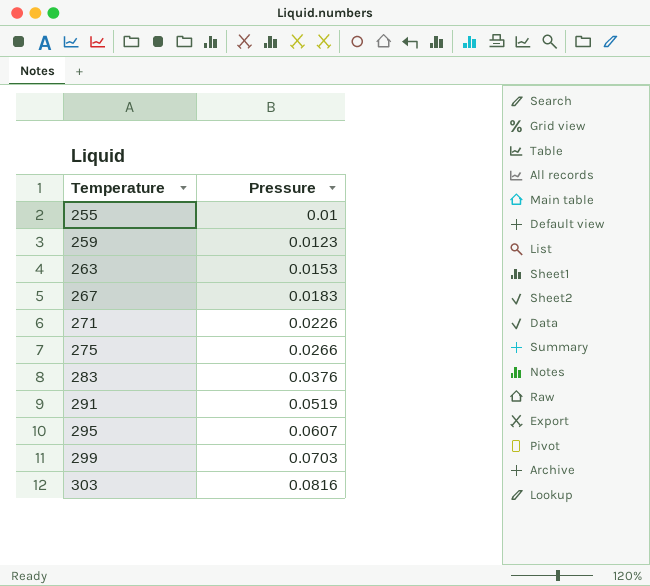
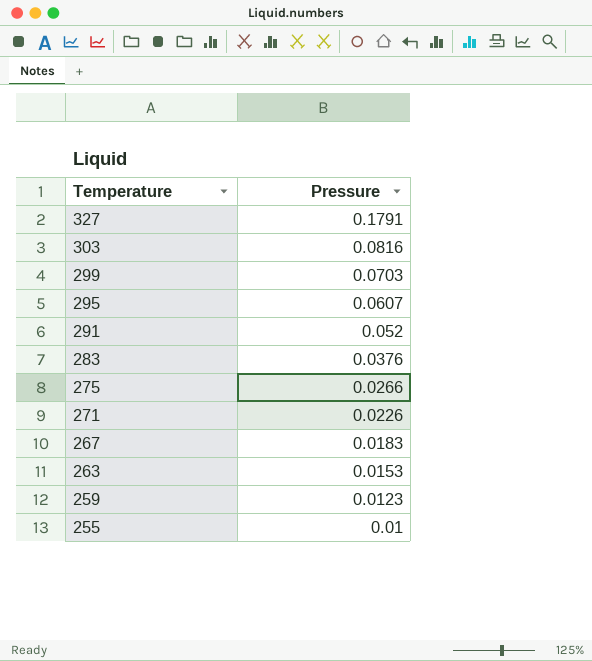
row order: Temperature ascending -> Temperature descending
row 327: none -> 0.1791
291 | Pressure: 0.0519 -> 0.052

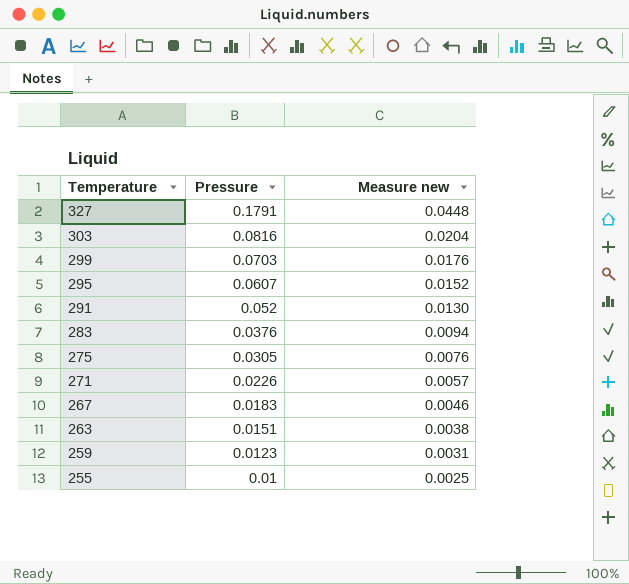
column Measure new | formula: none -> [Pressure] * 0.25
275 | Pressure: 0.0266 -> 0.0305
263 | Pressure: 0.0153 -> 0.0151

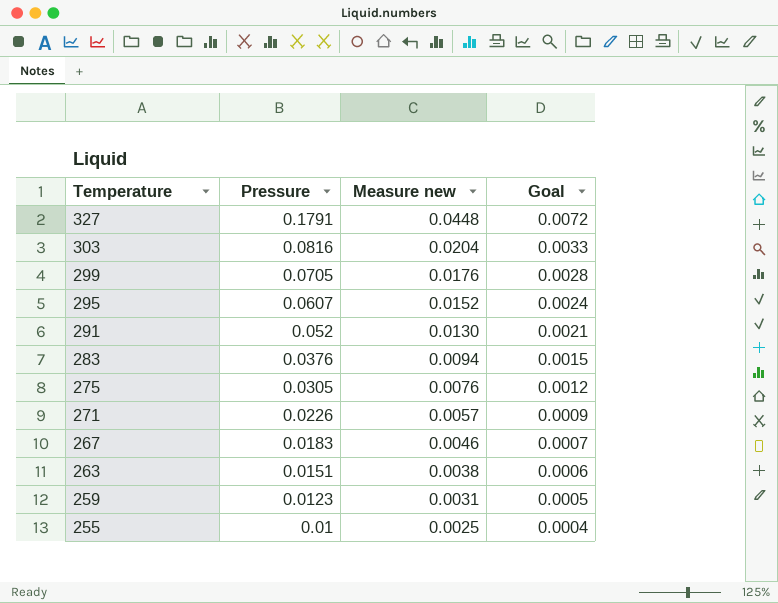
column Goal | formula: none -> [Pressure] * 0.04
299 | Pressure: 0.0703 -> 0.0705

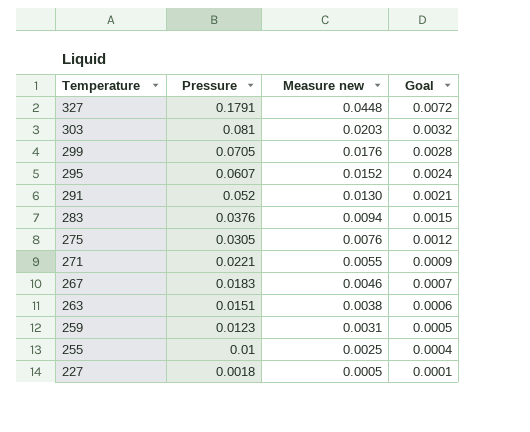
303 | Pressure: 0.0816 -> 0.081
303 | Measure new: 0.0204 -> 0.0203
303 | Goal: 0.0033 -> 0.0032
271 | Pressure: 0.0226 -> 0.0221
271 | Measure new: 0.0057 -> 0.0055
row 227: none -> 0.0018 | 0.0005 | 0.0001

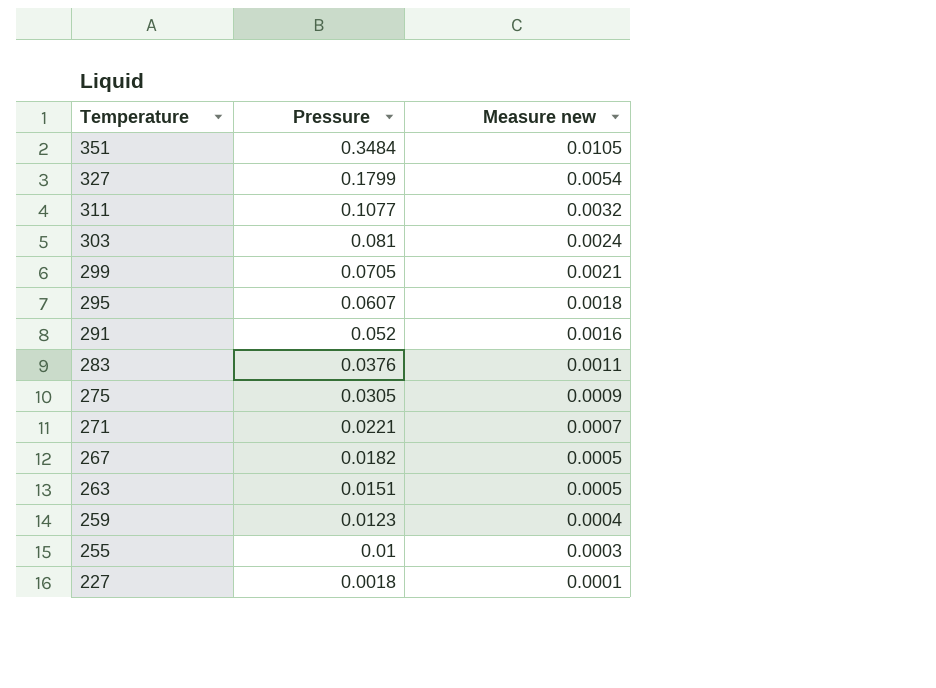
column Goal | formula: [Pressure] * 0.04 -> none
column Measure new | formula: [Pressure] * 0.25 -> [Pressure] * 0.03
row 351: none -> 0.3484 | 0.0105
327 | Pressure: 0.1791 -> 0.1799
row 311: none -> 0.1077 | 0.0032
267 | Pressure: 0.0183 -> 0.0182

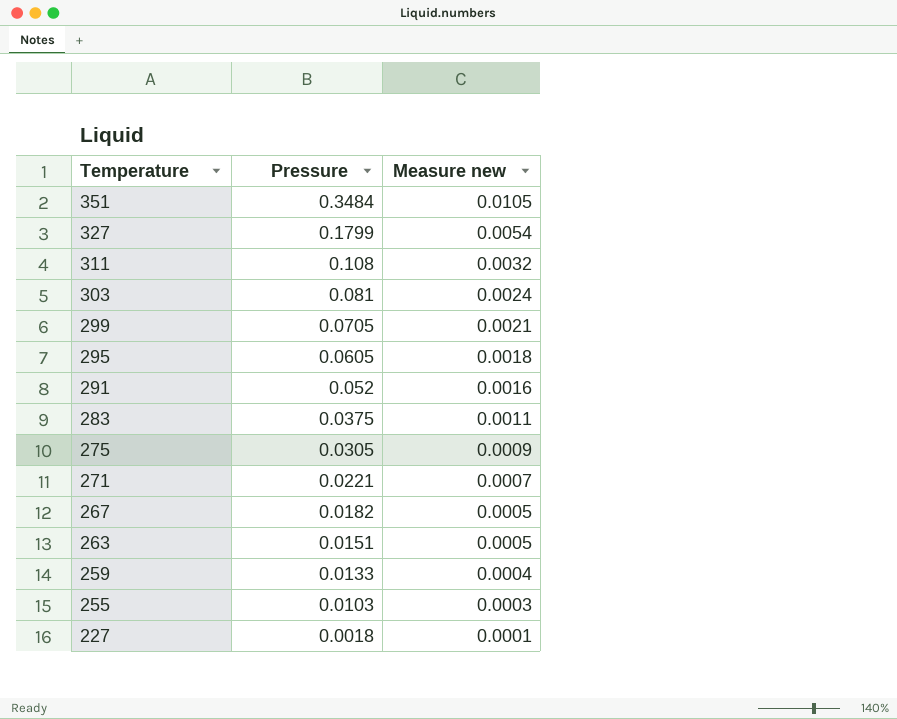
311 | Pressure: 0.1077 -> 0.108
295 | Pressure: 0.0607 -> 0.0605
283 | Pressure: 0.0376 -> 0.0375
259 | Pressure: 0.0123 -> 0.0133
255 | Pressure: 0.01 -> 0.0103

